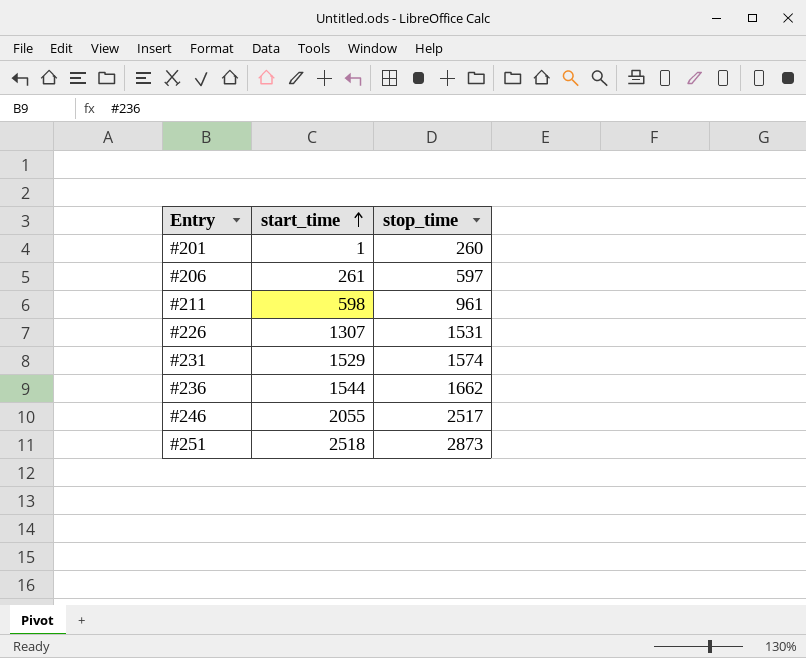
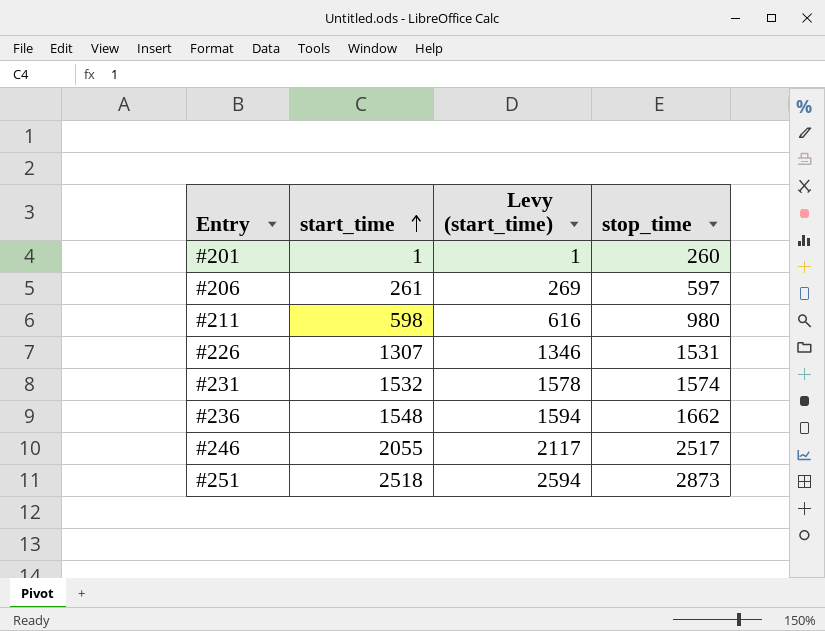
column Levy (start_time) | formula: none -> [start_time] * 1.03
#211 | stop_time: 961 -> 980
#231 | start_time: 1529 -> 1532
#236 | start_time: 1544 -> 1548

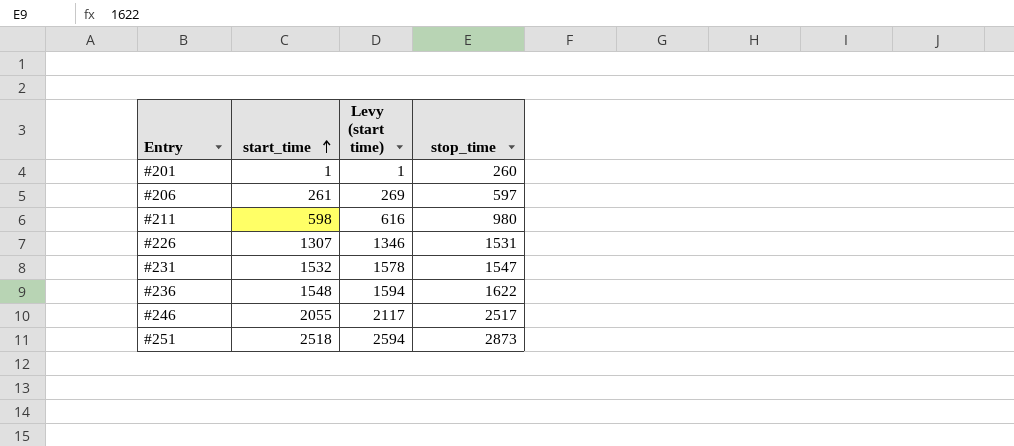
column name: Levy (start_time) -> Levy (start time)
#231 | stop_time: 1574 -> 1547
#236 | stop_time: 1662 -> 1622

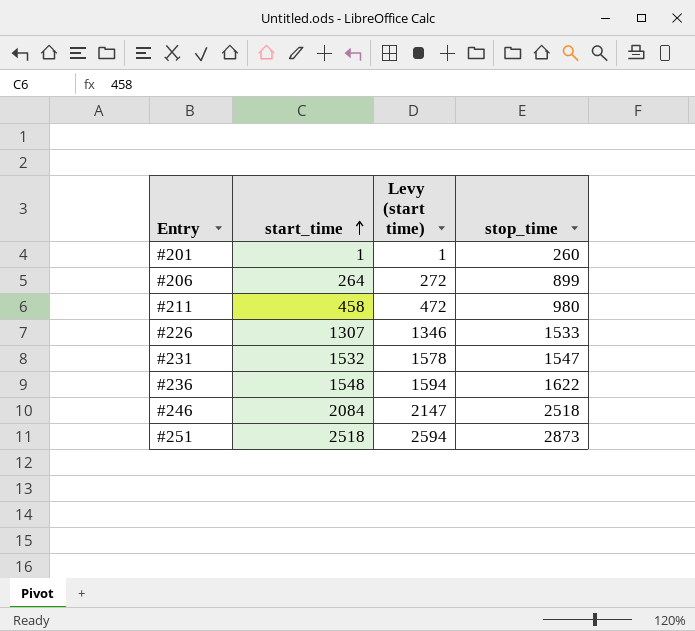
#206 | start_time: 261 -> 264
#206 | Levy (start time): 269 -> 272
#206 | stop_time: 597 -> 899
#211 | start_time: 598 -> 458
#211 | Levy (start time): 616 -> 472
#226 | stop_time: 1531 -> 1533
#246 | start_time: 2055 -> 2084
#246 | Levy (start time): 2117 -> 2147
#246 | stop_time: 2517 -> 2518

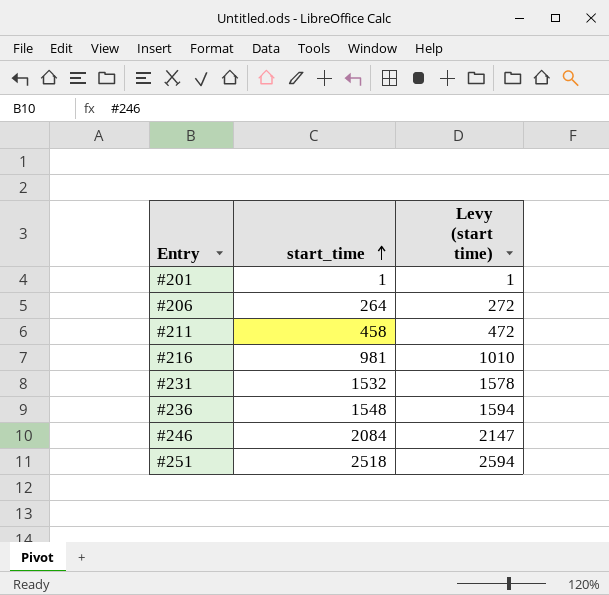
column stop_time | position: 4 -> none
row #226: 1307 | 1346 | 1533 -> none
row #216: none -> 981 | 1010

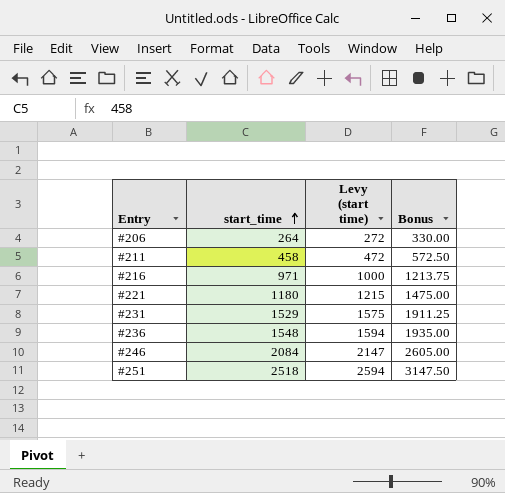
column Bonus | formula: none -> [start_time] * 1.25
row #201: 1 | 1 -> none
#216 | start_time: 981 -> 971
#216 | Levy (start time): 1010 -> 1000
row #221: none -> 1180 | 1215 | 1475.00
#231 | start_time: 1532 -> 1529
#231 | Levy (start time): 1578 -> 1575

